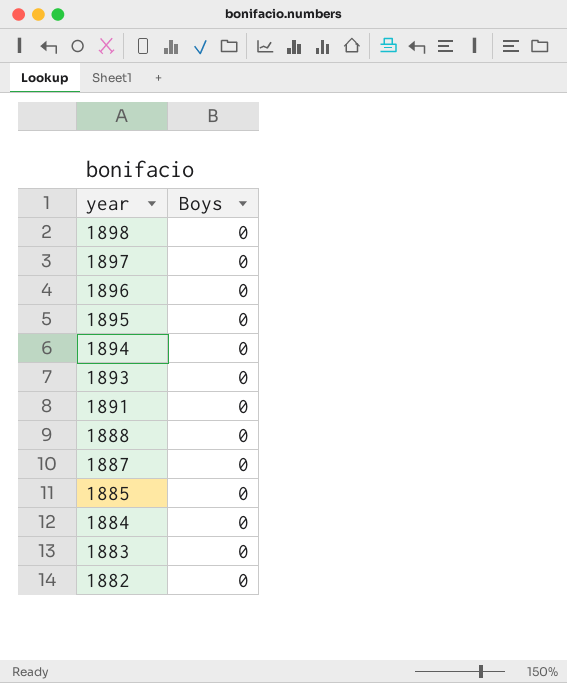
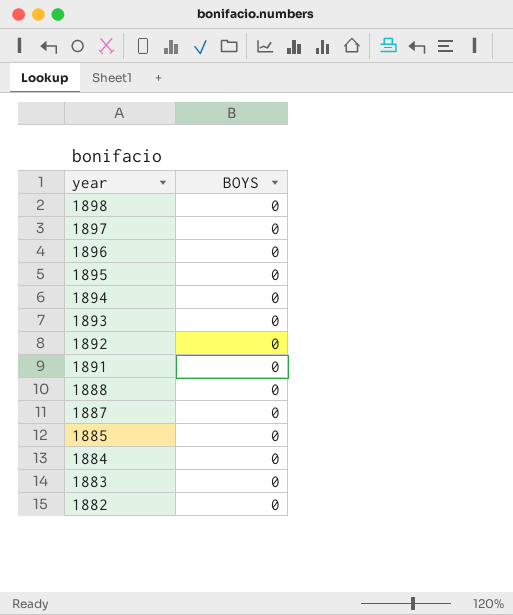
column name: Boys -> BOYS
row 1892: none -> 0

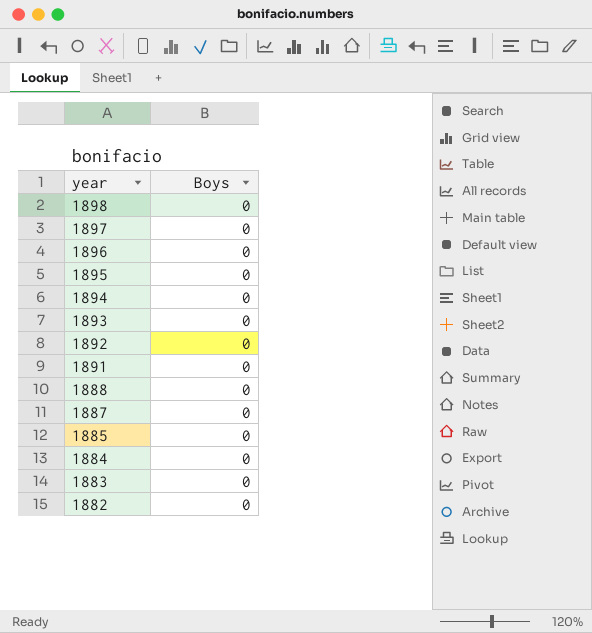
column name: BOYS -> Boys

